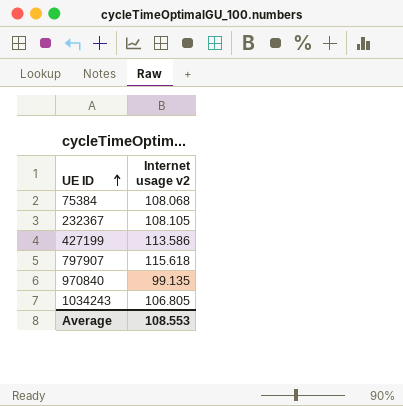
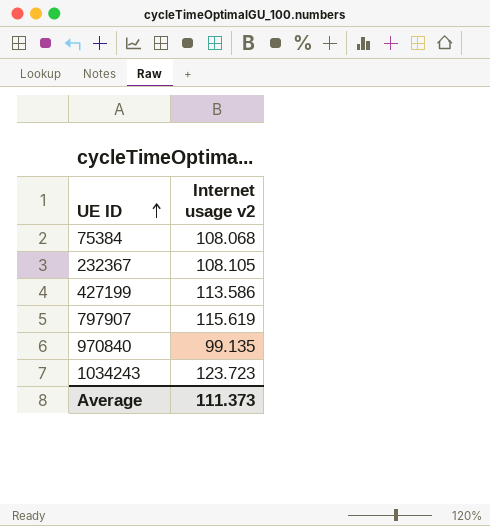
797907 | Internet usage v2: 115.618 -> 115.619
1034243 | Internet usage v2: 106.805 -> 123.723
Average | Internet usage v2: 108.553 -> 111.373

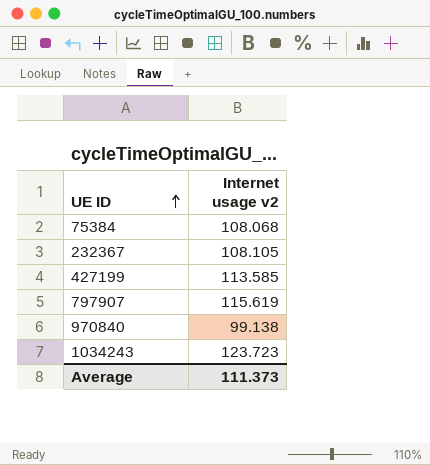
427199 | Internet usage v2: 113.586 -> 113.585
970840 | Internet usage v2: 99.135 -> 99.138

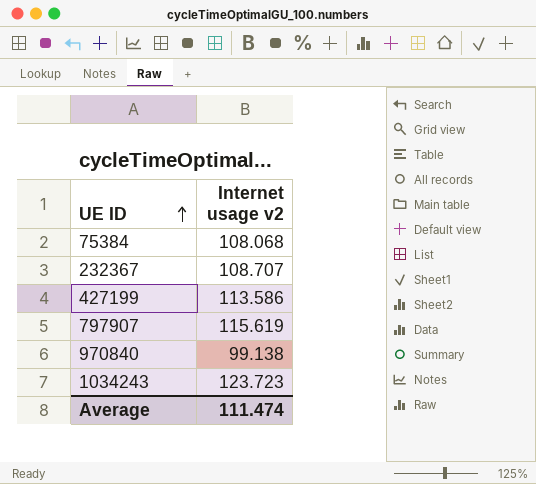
232367 | Internet usage v2: 108.105 -> 108.707
427199 | Internet usage v2: 113.585 -> 113.586
Average | Internet usage v2: 111.373 -> 111.474

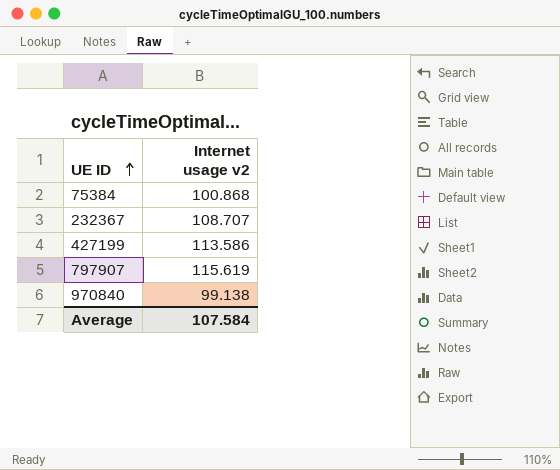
row 1034243: 123.723 -> none
75384 | Internet usage v2: 108.068 -> 100.868
Average | Internet usage v2: 111.474 -> 107.584

